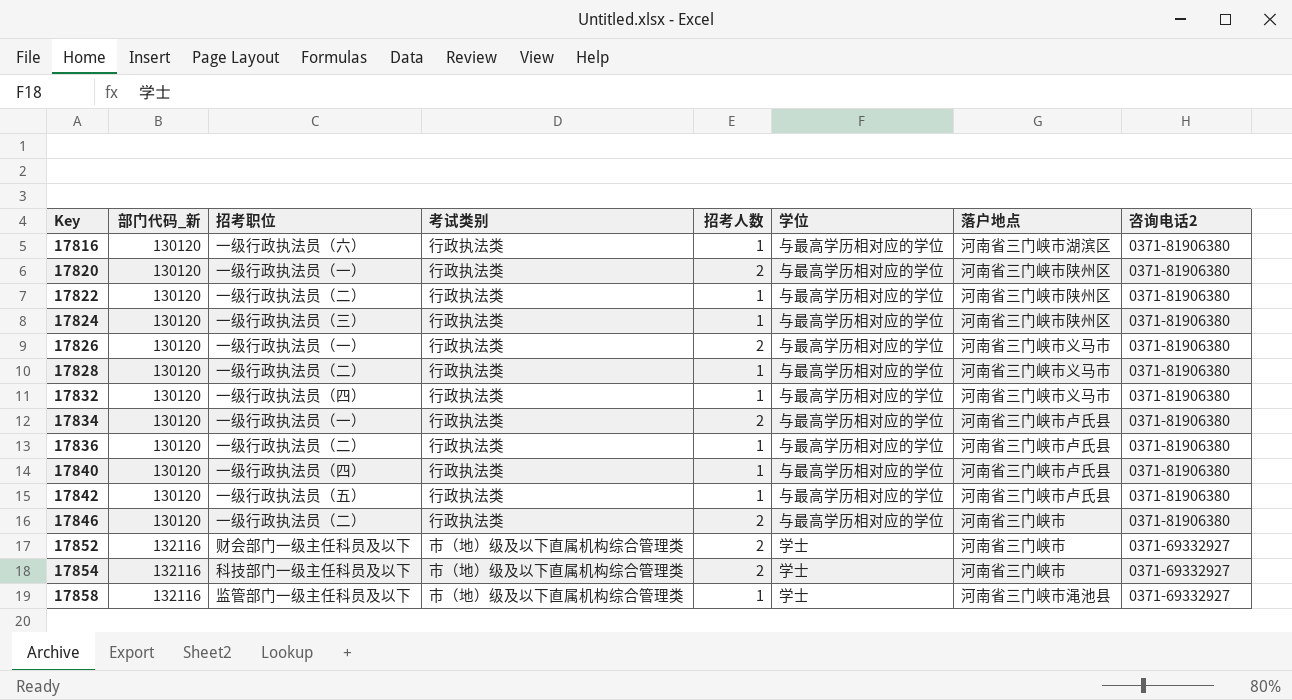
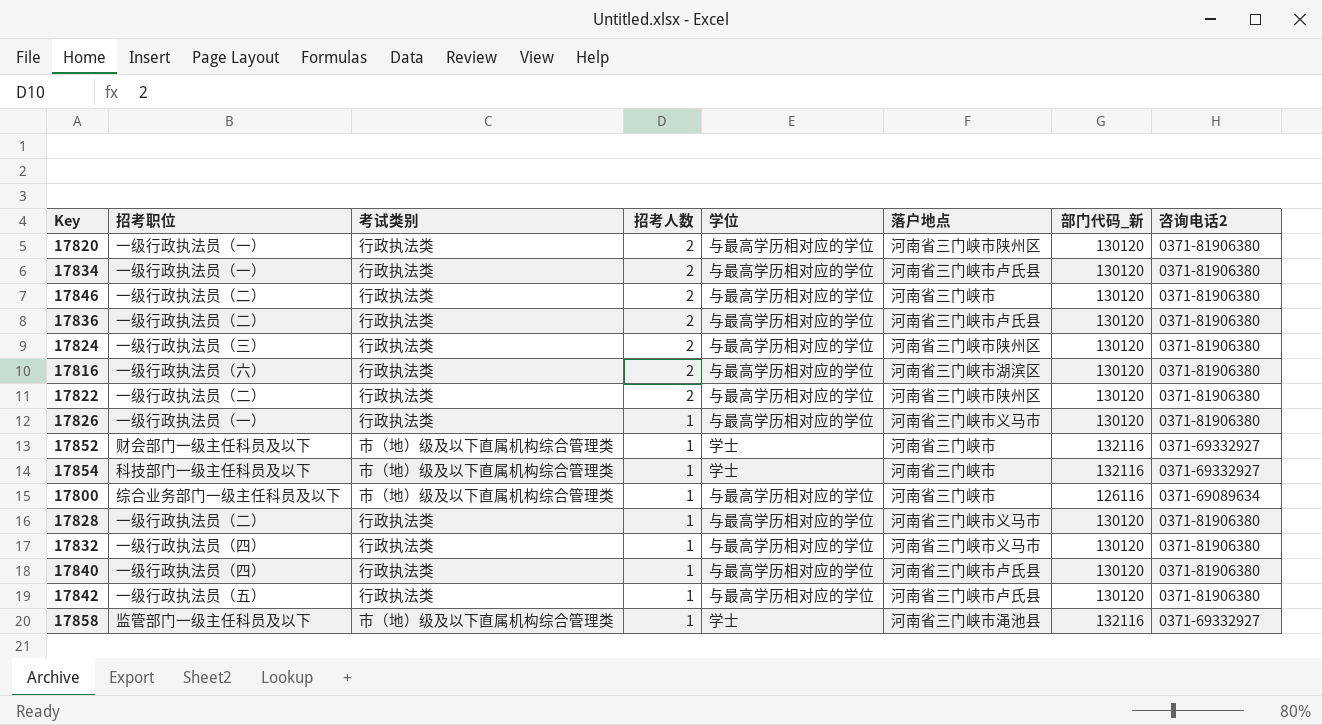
row order: Key ascending -> 招考人数 descending
column 部门代码_新 | position: 2 -> 7
17836 | 招考人数: 1 -> 2
17824 | 招考人数: 1 -> 2
17816 | 招考人数: 1 -> 2
17822 | 招考人数: 1 -> 2
17826 | 招考人数: 2 -> 1
17852 | 招考人数: 2 -> 1
17854 | 招考人数: 2 -> 1
row 17800: none -> 综合业务部门一级主任科员及以下 | 市（地）级及以下直属机构综合管理类 | 1 | 与最高学历相对应的学位 | 河南省三门峡市 | 126116 | 0371-69089634

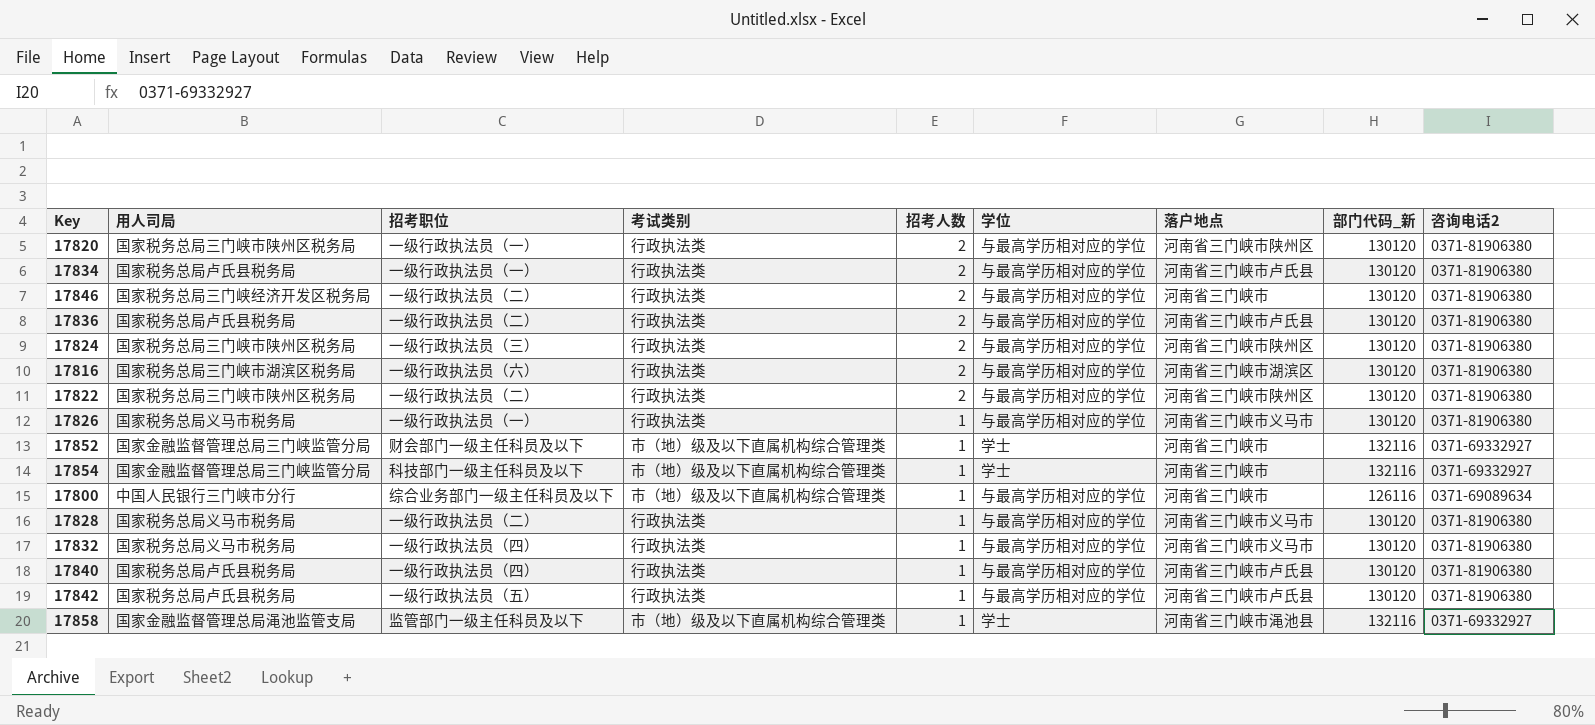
column 用人司局 | position: none -> 2

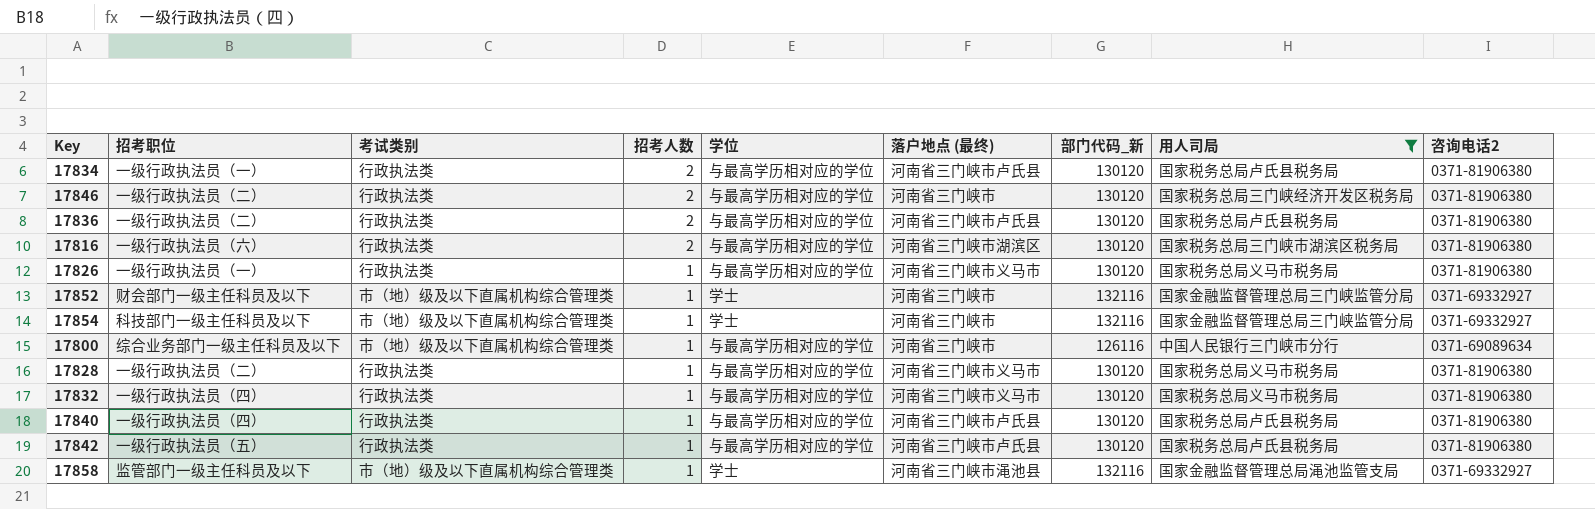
filter: none -> 用人司局 != 国家税务总局三门峡市陕州区税务局
column name: 落户地点 -> 落户地点 (最终)
column 用人司局 | position: 2 -> 8

